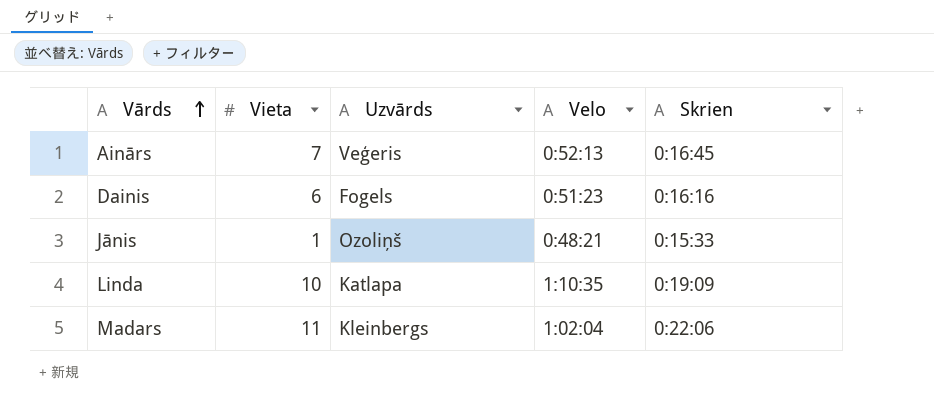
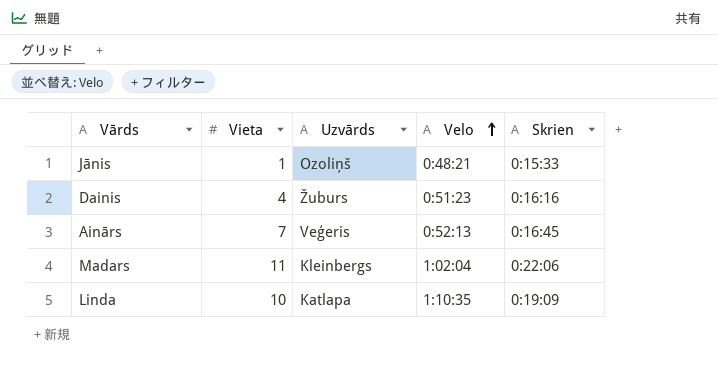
row order: Vārds ascending -> Velo ascending
Dainis | Vieta: 6 -> 4
Dainis | Uzvārds: Fogels -> Žuburs

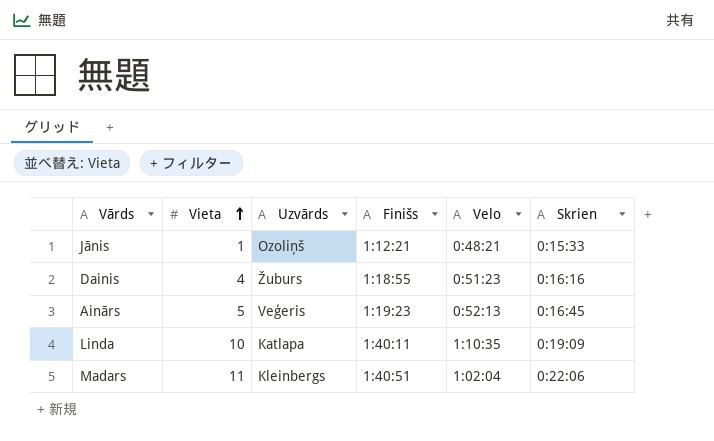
row order: Velo ascending -> Vieta ascending
column Finišs | position: none -> 4
Ainārs | Vieta: 7 -> 5

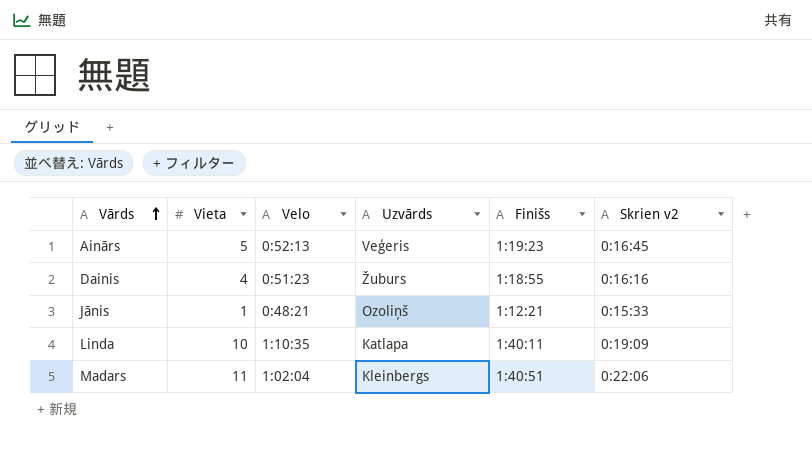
row order: Vieta ascending -> Vārds ascending
column Velo | position: 5 -> 3
column name: Skrien -> Skrien v2

